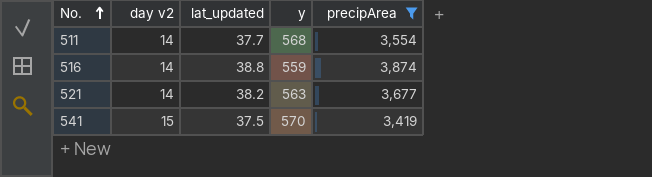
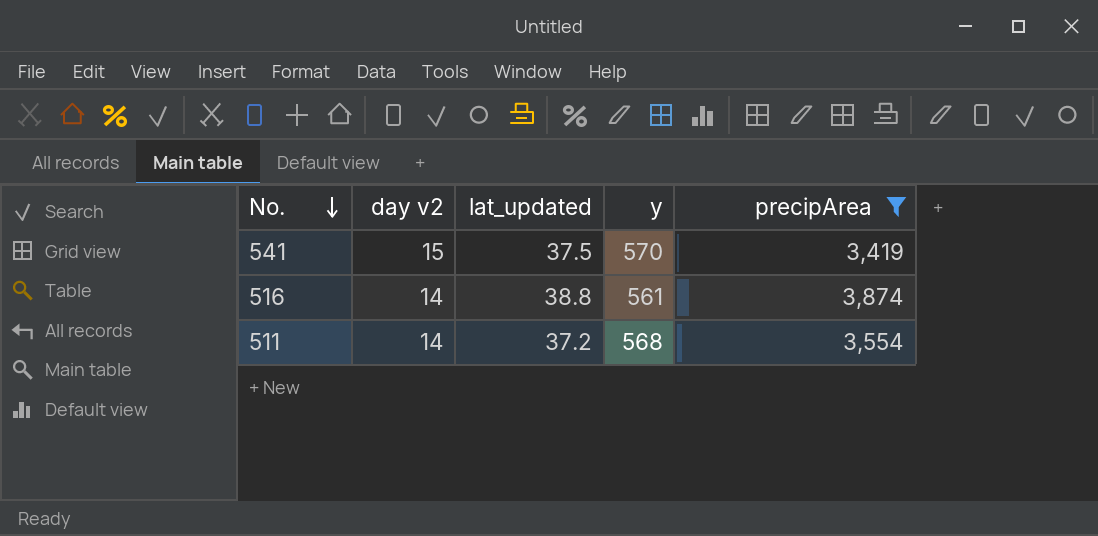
row order: No. ascending -> No. descending
row 521: 14 | 38.2 | 563 | 3,677 -> none
516 | y: 559 -> 561
511 | lat_updated: 37.7 -> 37.2

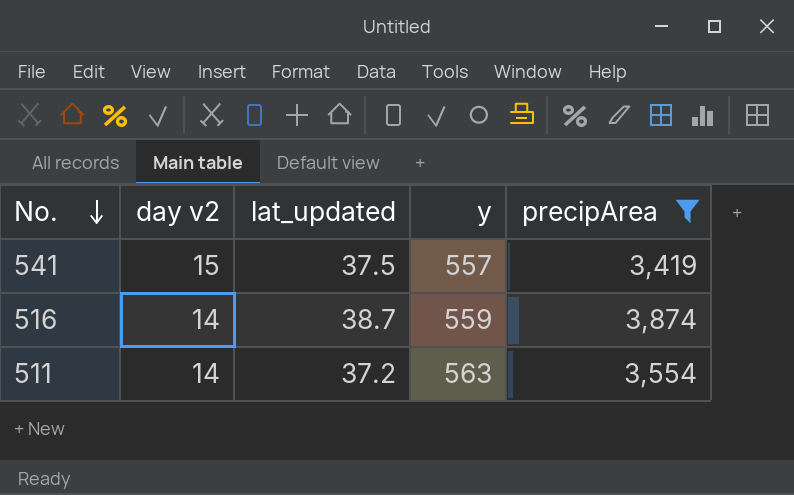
541 | y: 570 -> 557
516 | lat_updated: 38.8 -> 38.7
516 | y: 561 -> 559
511 | y: 568 -> 563

